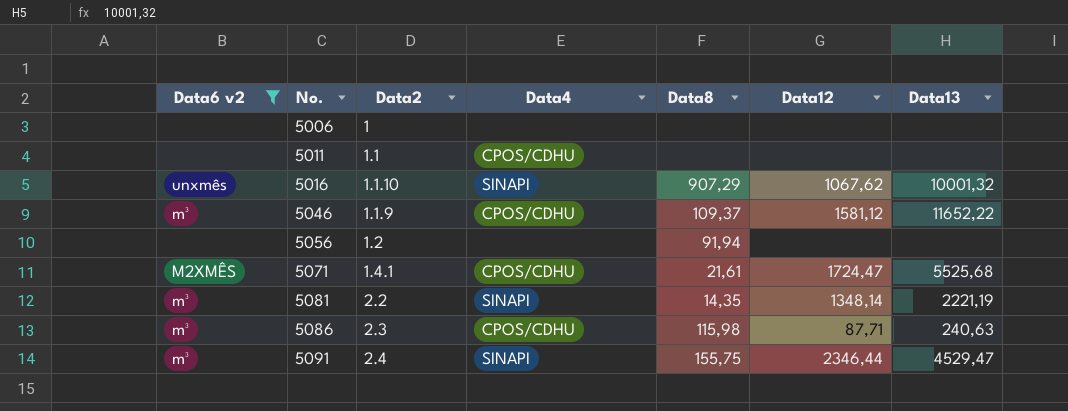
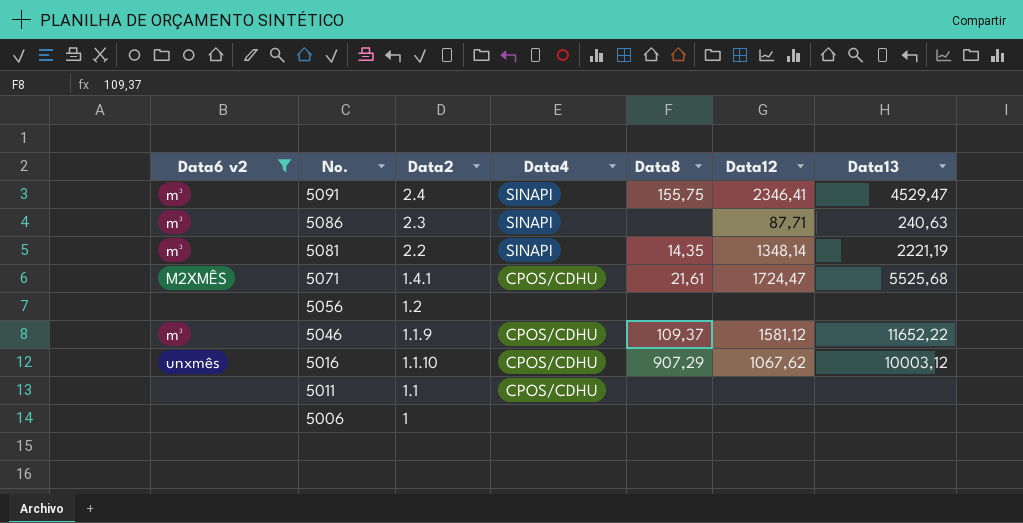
row order: No. ascending -> No. descending
5091 | Data12: 2346,44 -> 2346,41
5086 | Data4: CPOS/CDHU -> SINAPI
5086 | Data8: 115,98 -> none
5056 | Data8: 91,94 -> none
5016 | Data4: SINAPI -> CPOS/CDHU
5016 | Data13: 10001,32 -> 10003,12

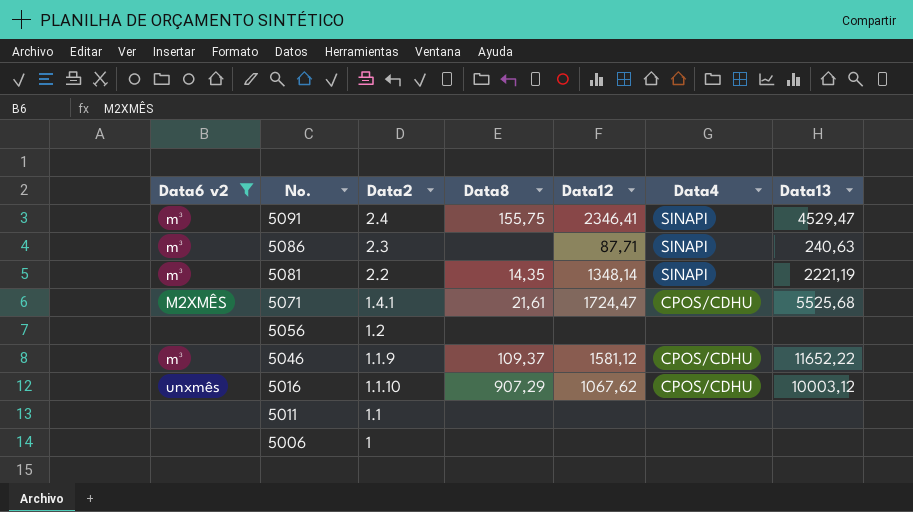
column Data4 | position: 4 -> 6
5011 | Data4: CPOS/CDHU -> none

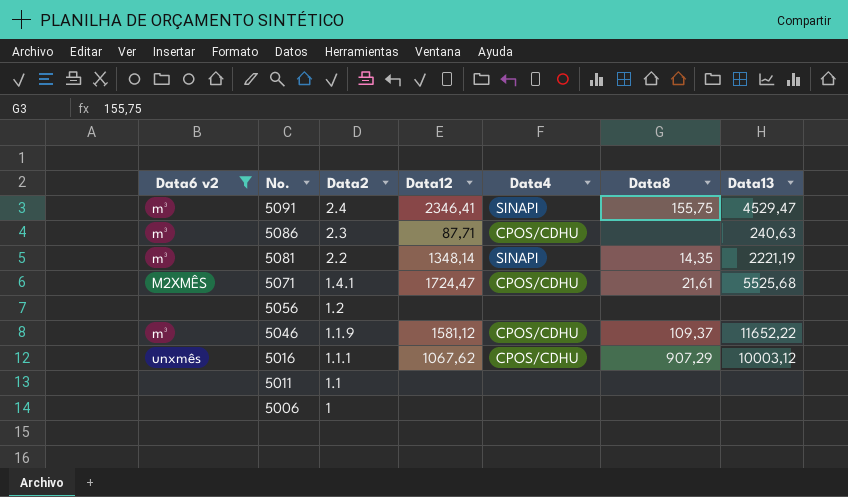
column Data8 | position: 4 -> 6
5086 | Data4: SINAPI -> CPOS/CDHU
5016 | Data2: 1.1.10 -> 1.1.1

